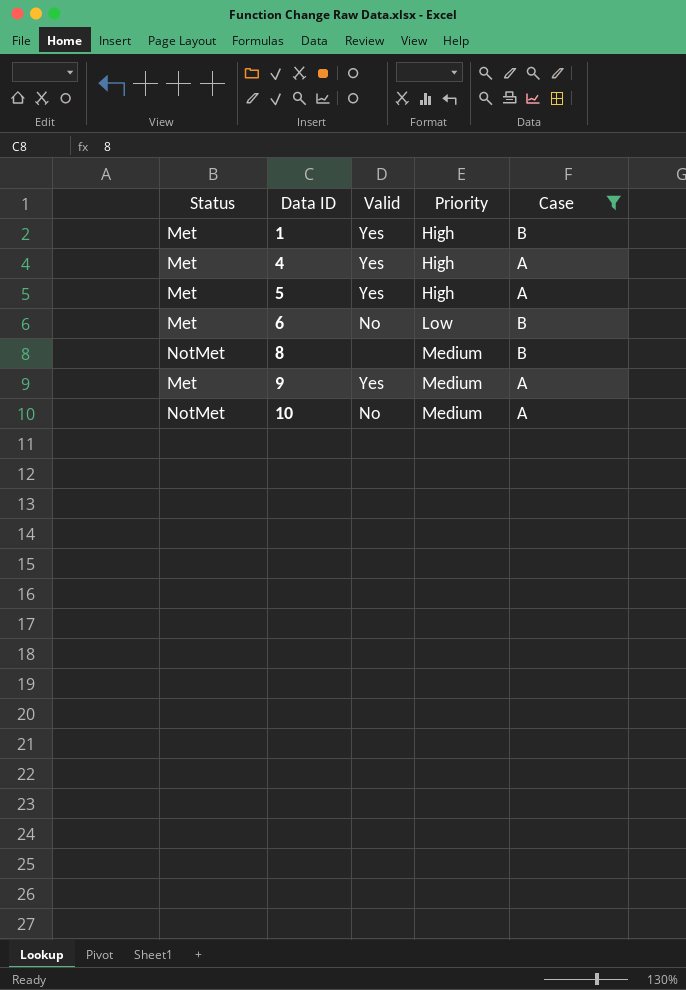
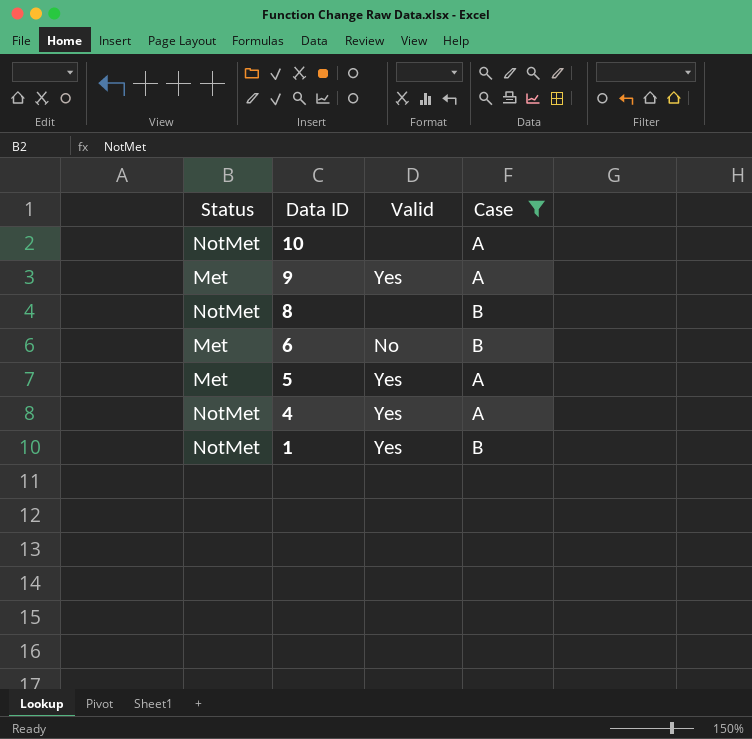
row order: Data ID ascending -> Data ID descending
column Priority | position: 4 -> none
10 | Valid: No -> none
4 | Status: Met -> NotMet
1 | Status: Met -> NotMet

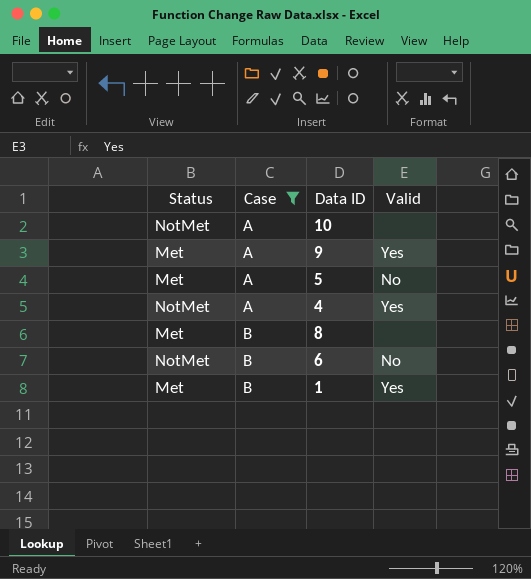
row order: Data ID descending -> Case ascending
column Case | position: 4 -> 2
5 | Valid: Yes -> No
8 | Status: NotMet -> Met
6 | Status: Met -> NotMet
1 | Status: NotMet -> Met

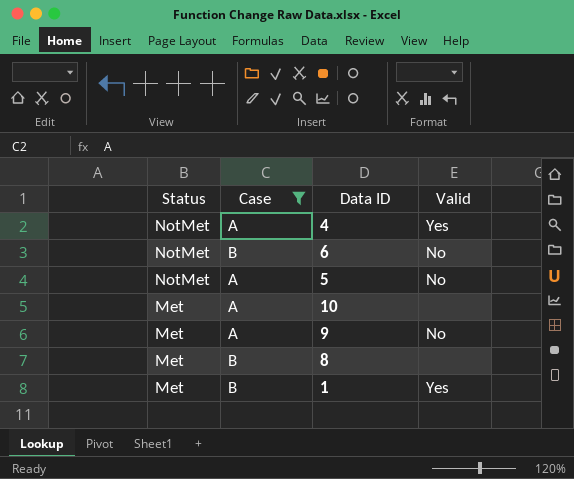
row order: Case ascending -> Status descending
5 | Status: Met -> NotMet
10 | Status: NotMet -> Met
9 | Valid: Yes -> No

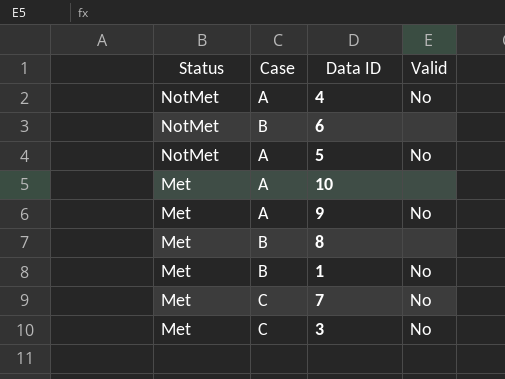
filter: Case != C -> none
4 | Valid: Yes -> No
6 | Valid: No -> none
1 | Valid: Yes -> No

